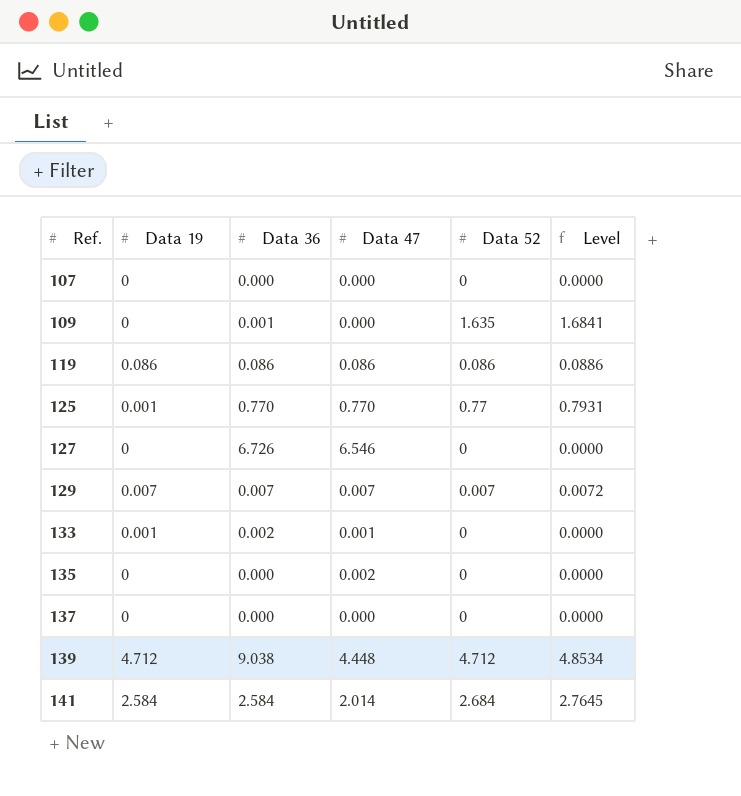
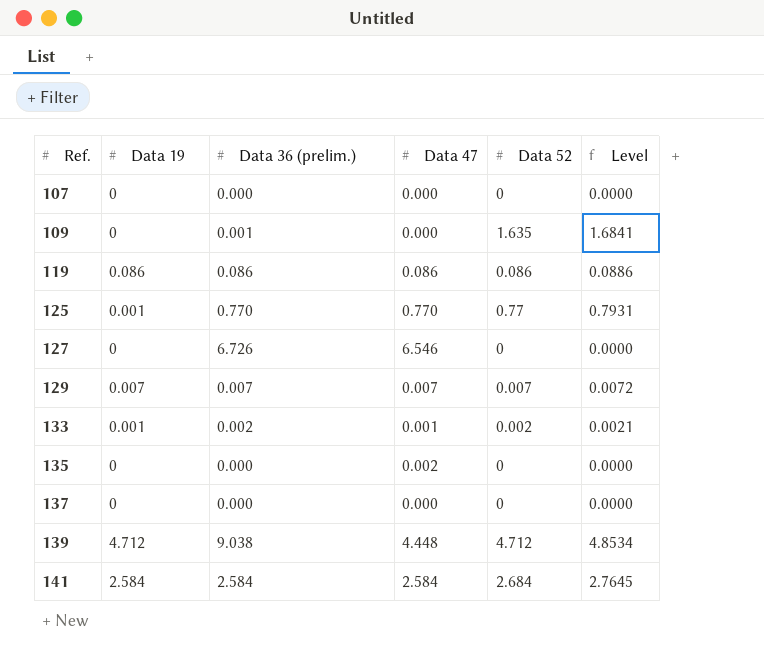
column name: Data 36 -> Data 36 (prelim.)
133 | Data 52: 0 -> 0.002
133 | Level: 0.0000 -> 0.0021
141 | Data 47: 2.014 -> 2.584

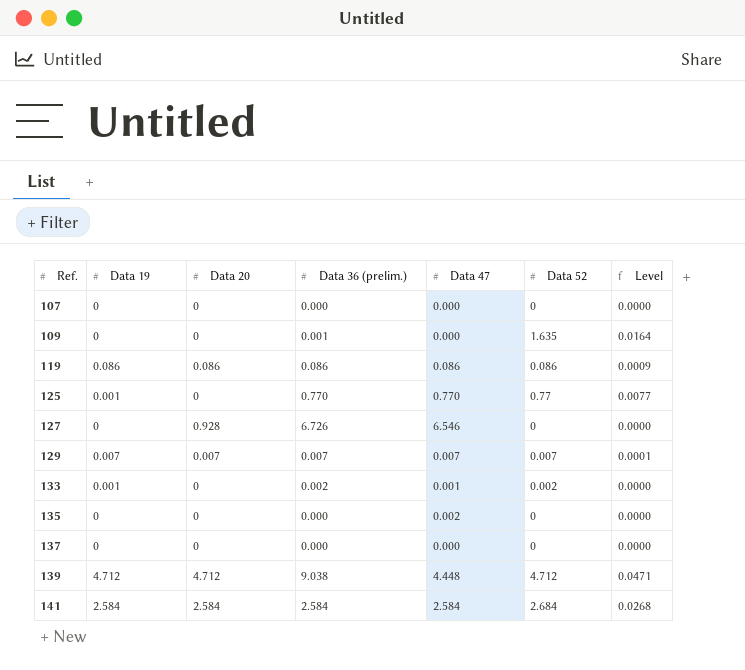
column Data 20 | position: none -> 3
column Level | formula: [Data 52] * 1.03 -> [Data 52] * 0.01

